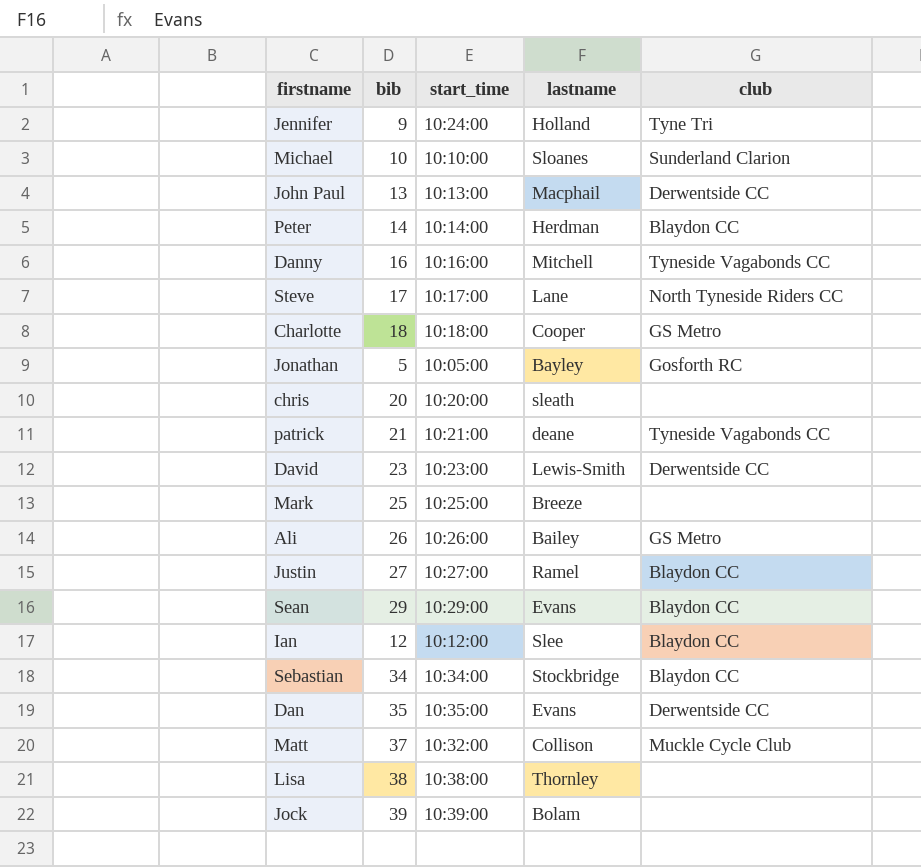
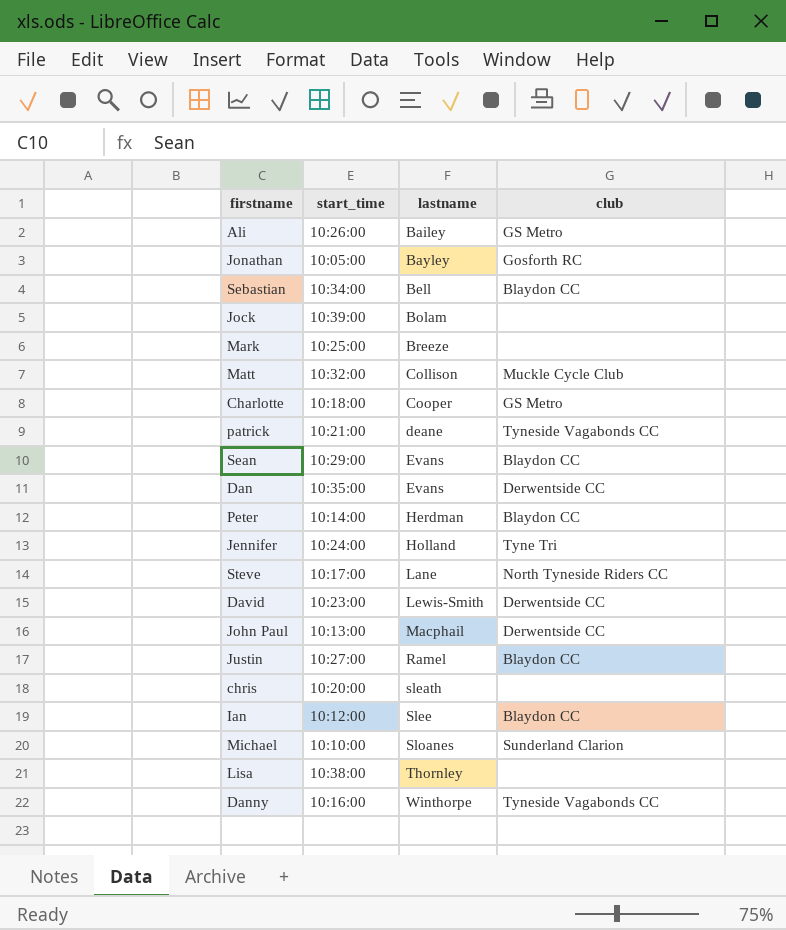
row order: none -> lastname ascending
column bib | position: 2 -> none
Sebastian | lastname: Stockbridge -> Bell
Danny | lastname: Mitchell -> Winthorpe

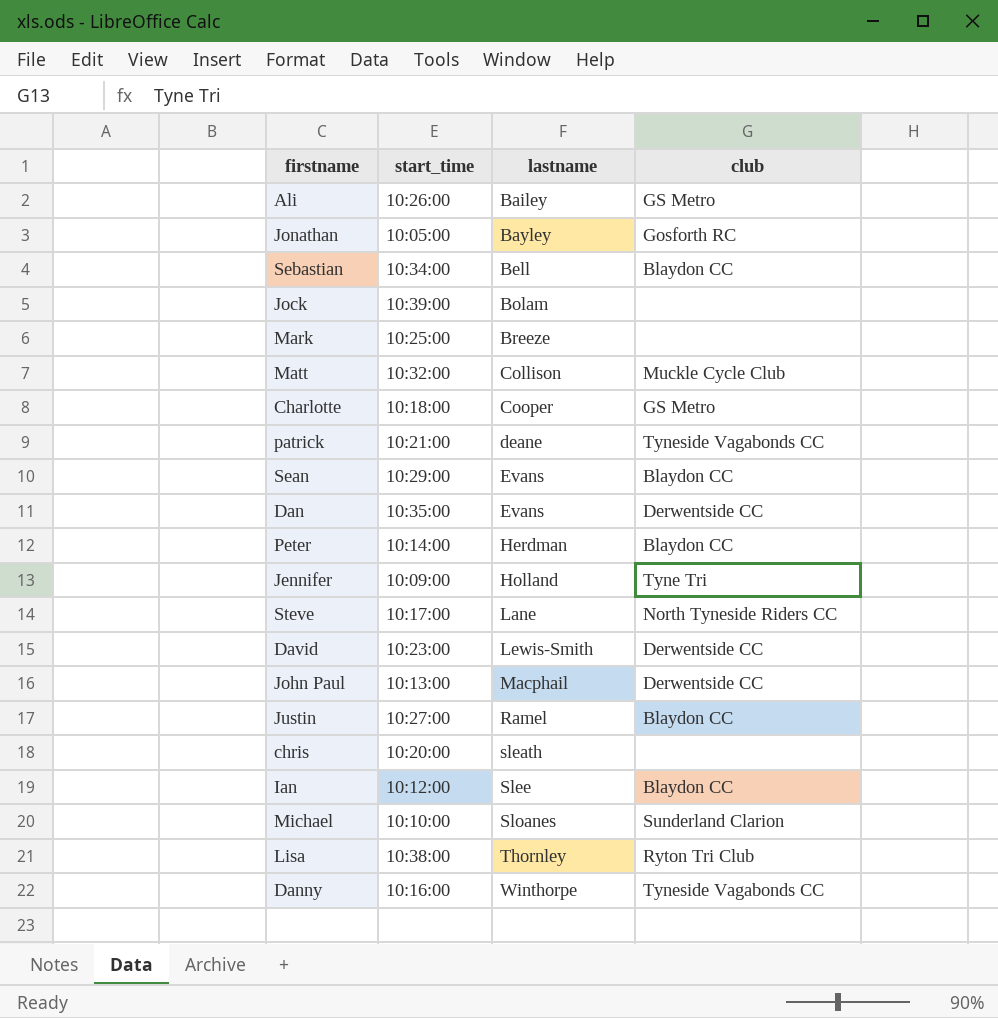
Jennifer | start_time: 10:24:00 -> 10:09:00
Lisa | club: none -> Ryton Tri Club

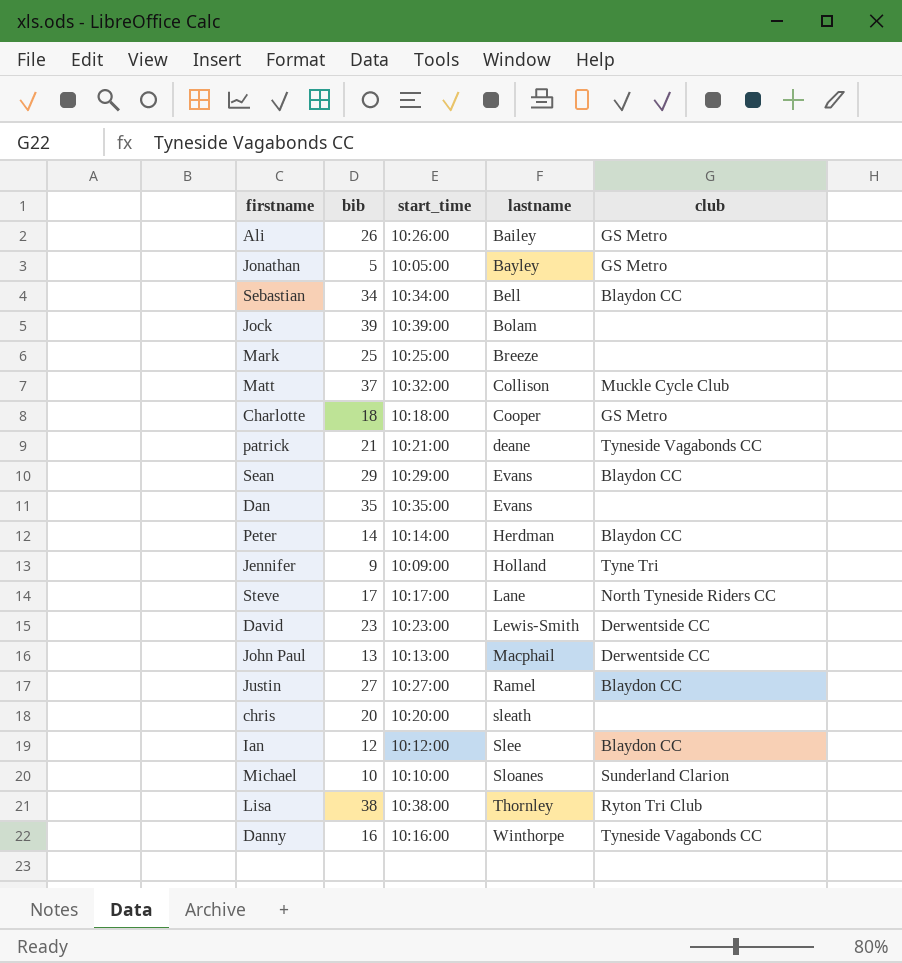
column bib | position: none -> 2
Jonathan | club: Gosforth RC -> GS Metro
Dan | club: Derwentside CC -> none

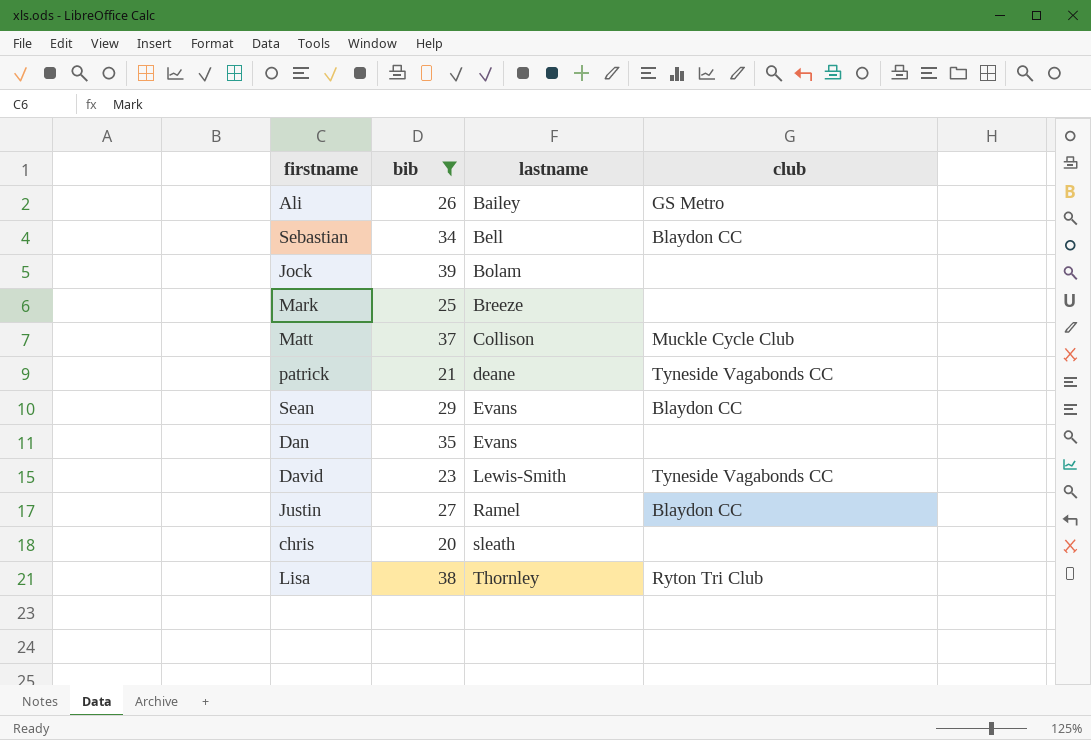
filter: none -> bib >= 20
column start_time | position: 3 -> none
David | club: Derwentside CC -> Tyneside Vagabonds CC

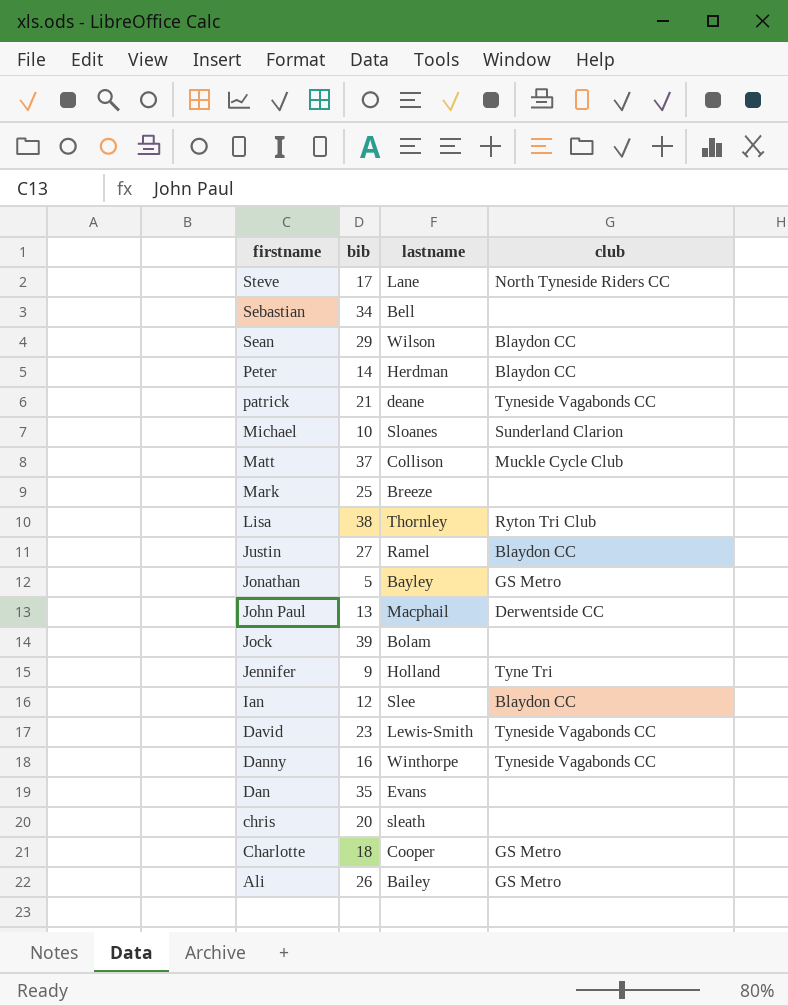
filter: bib >= 20 -> none
row order: lastname ascending -> firstname descending
Sebastian | club: Blaydon CC -> none
Sean | lastname: Evans -> Wilson

